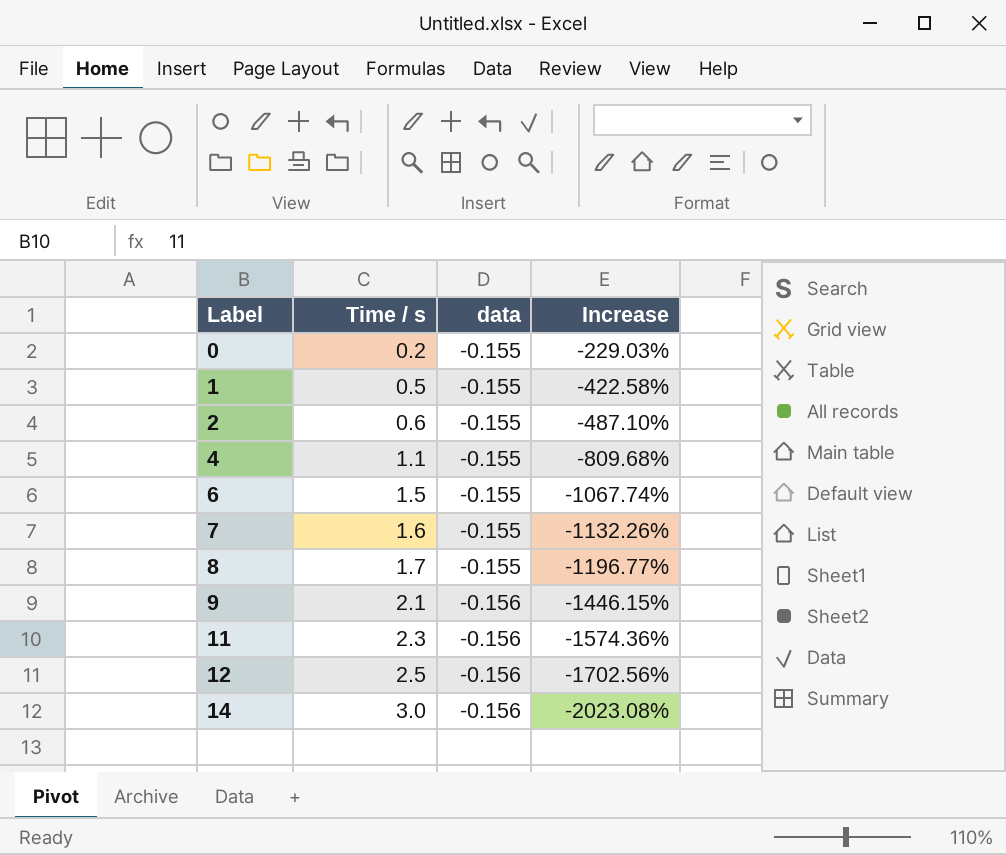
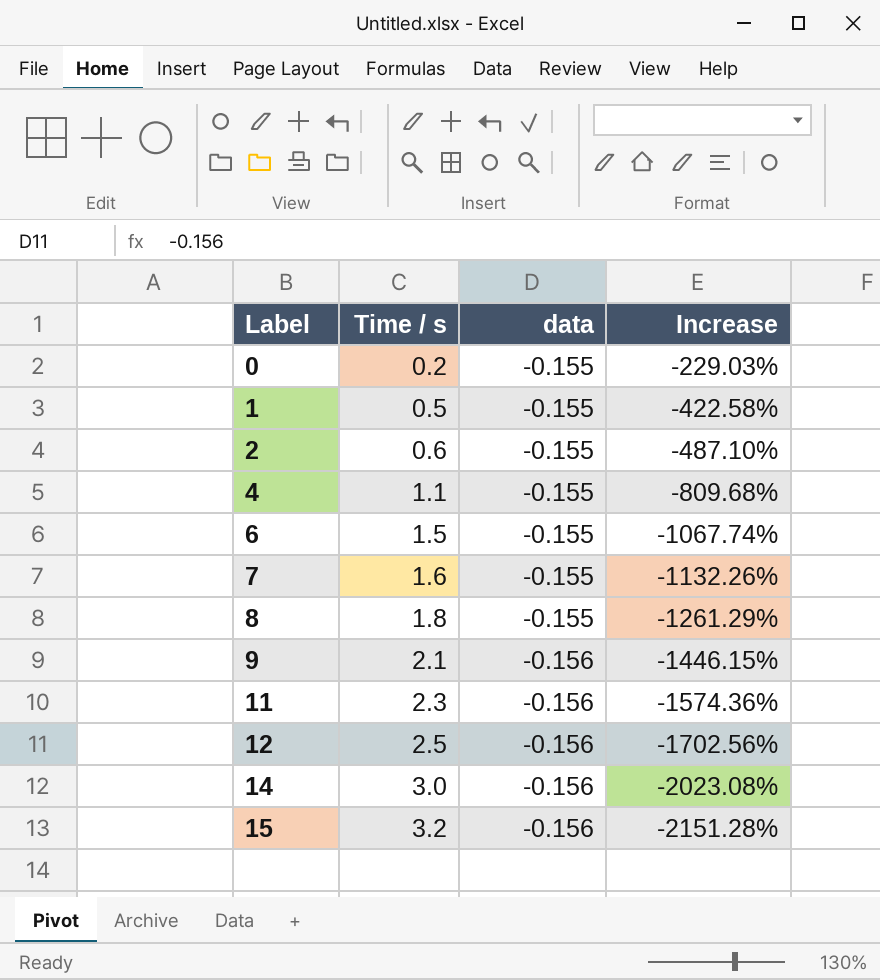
8 | Time / s: 1.7 -> 1.8
8 | Increase: -1196.77% -> -1261.29%
row 15: none -> 3.2 | -0.156 | -2151.28%

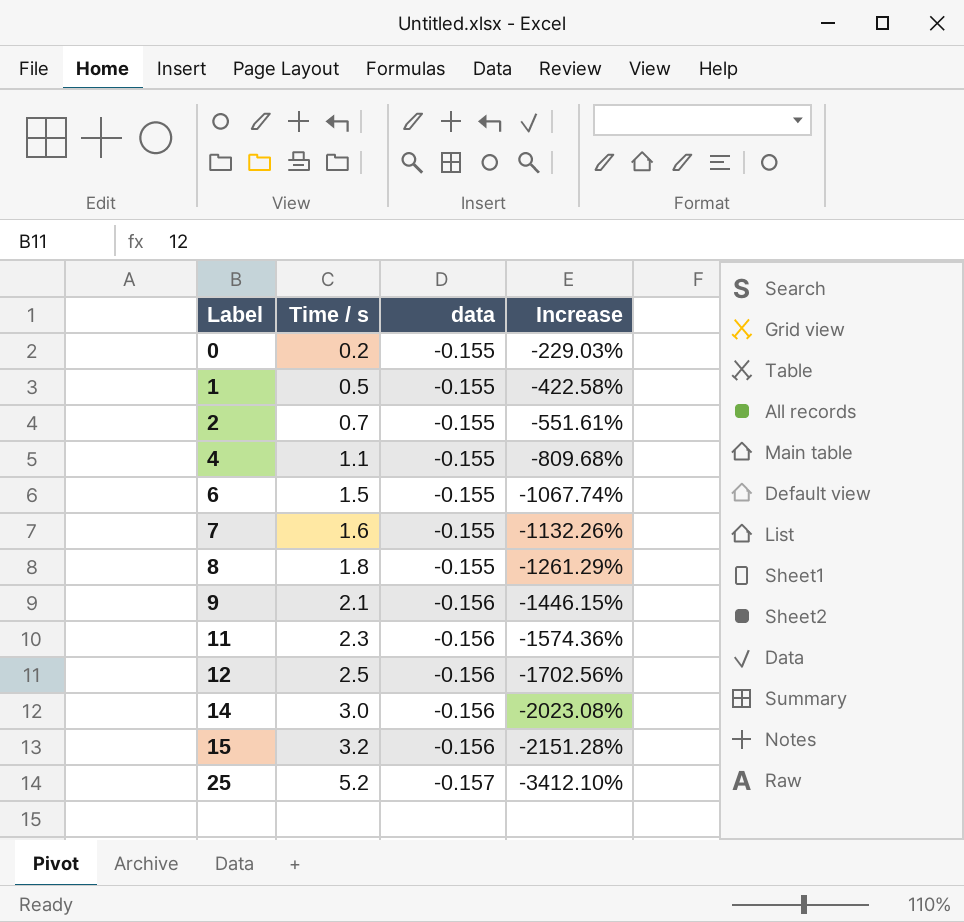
2 | Time / s: 0.6 -> 0.7
2 | Increase: -487.10% -> -551.61%
row 25: none -> 5.2 | -0.157 | -3412.10%

